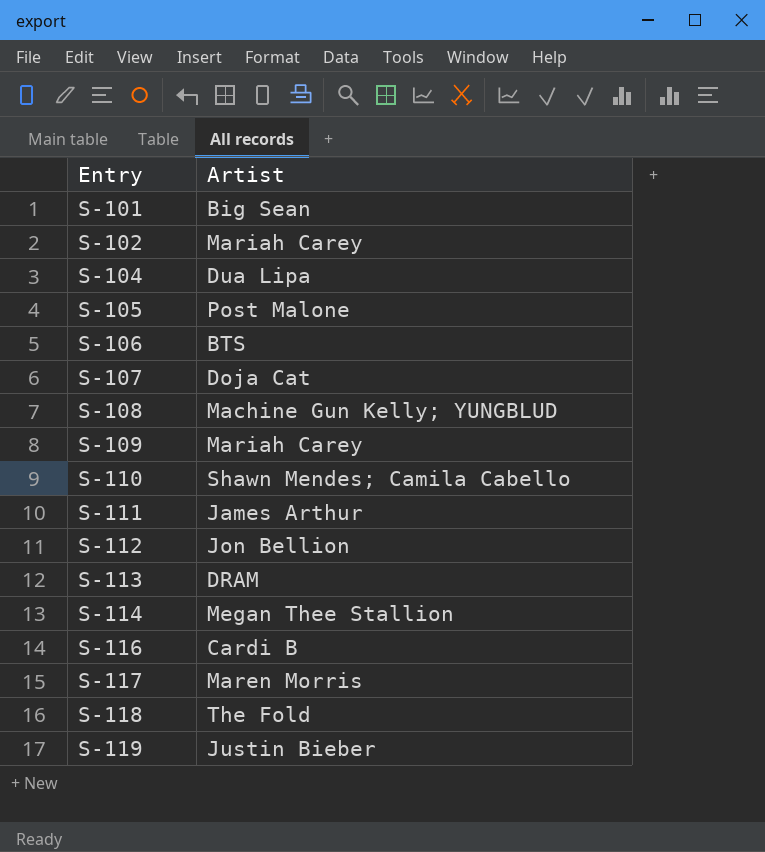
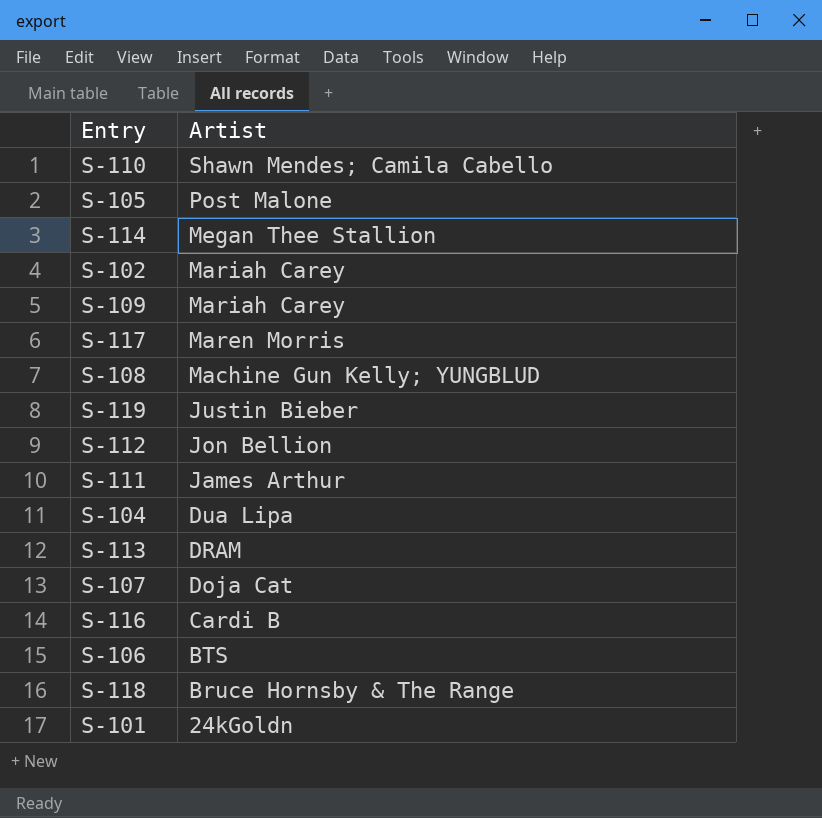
row order: Entry ascending -> Artist descending
S-118 | Artist: The Fold -> Bruce Hornsby & The Range
S-101 | Artist: Big Sean -> 24kGoldn

